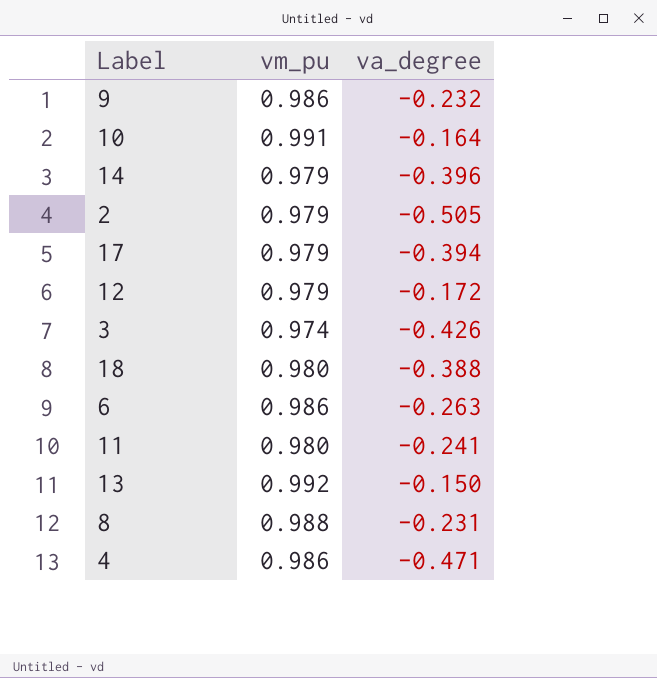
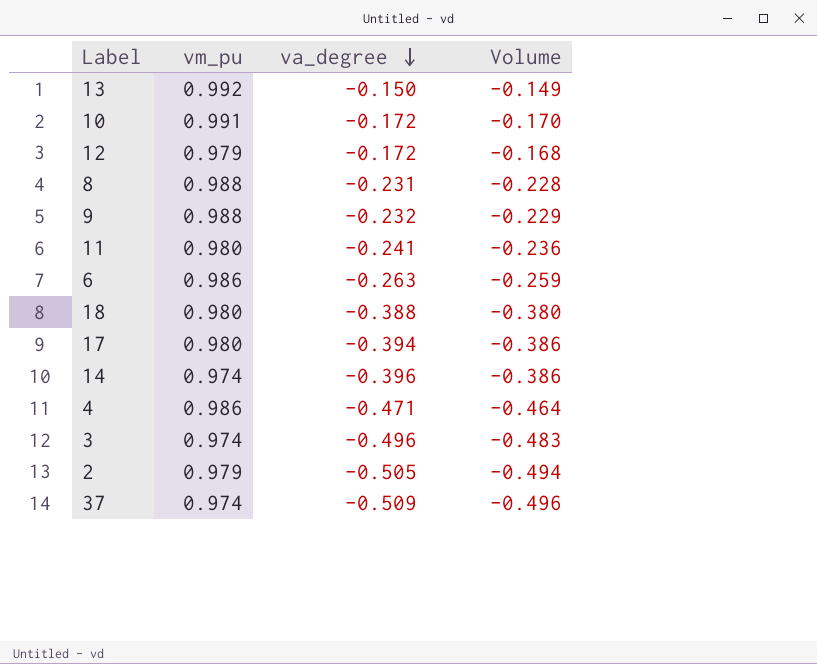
row order: none -> va_degree descending
column Volume | formula: none -> [vm_pu] * [va_degree]
10 | va_degree: -0.164 -> -0.172
9 | vm_pu: 0.986 -> 0.988
17 | vm_pu: 0.979 -> 0.980
14 | vm_pu: 0.979 -> 0.974
3 | va_degree: -0.426 -> -0.496
row 37: none -> 0.974 | -0.509 | -0.496

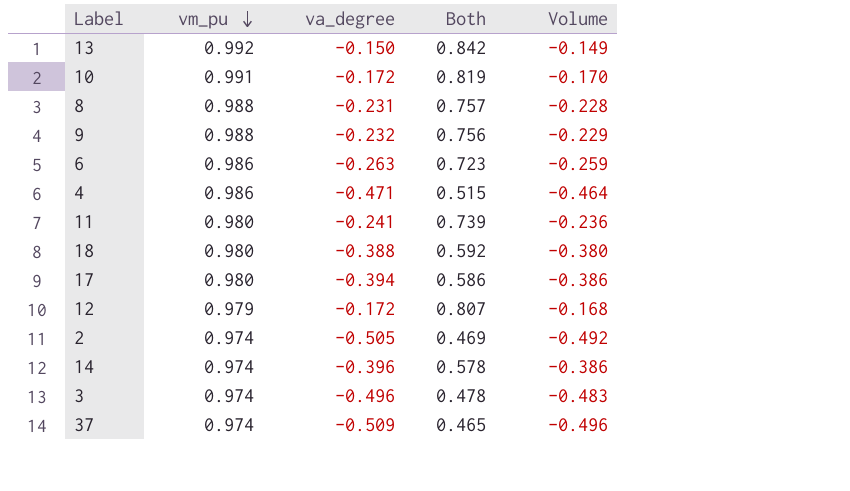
row order: va_degree descending -> vm_pu descending
column Both | formula: none -> [vm_pu] + [va_degree]
2 | vm_pu: 0.979 -> 0.974
2 | Volume: -0.494 -> -0.492

